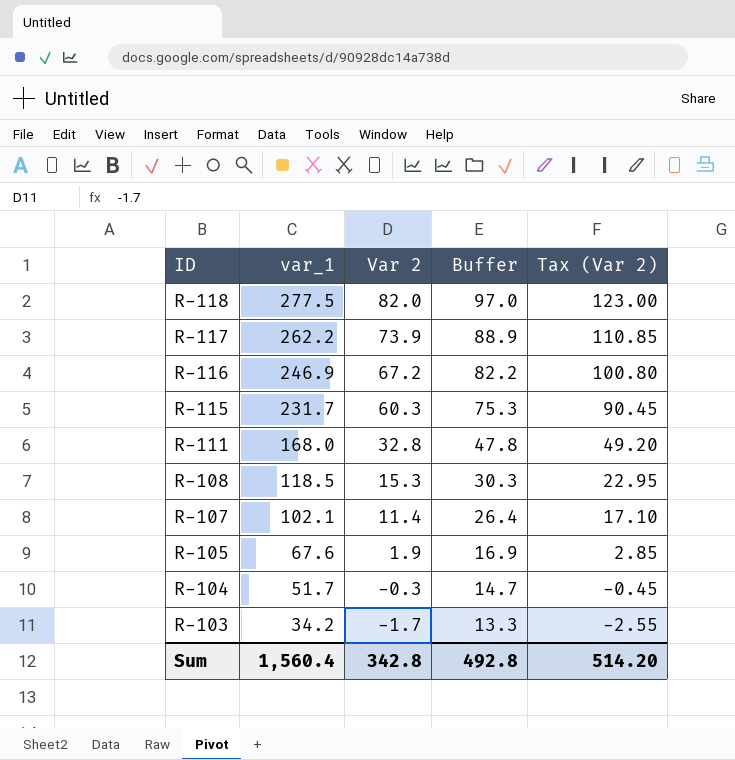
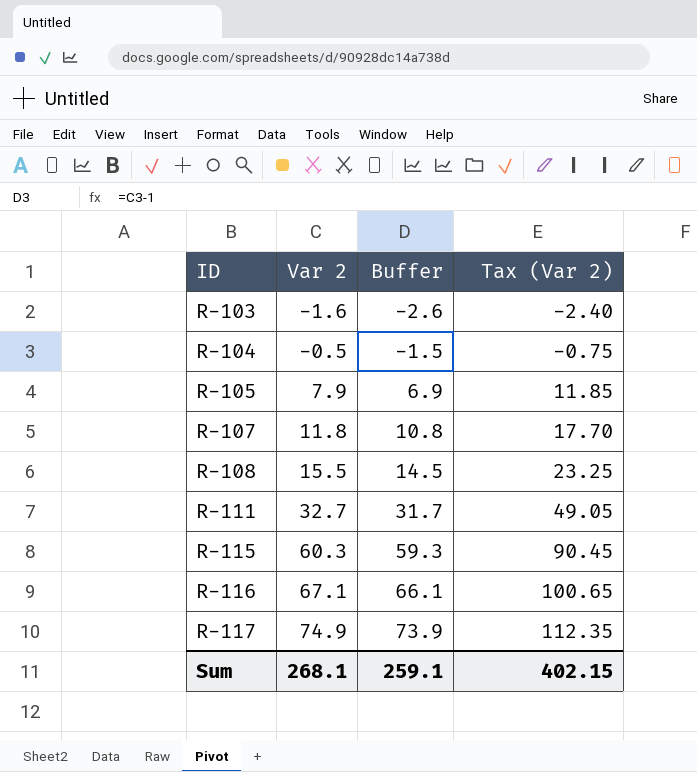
row order: ID descending -> ID ascending
column var_1 | position: 2 -> none
column Buffer | formula: [Var 2] + 15 -> [Var 2] - 1
row R-118: 277.5 | 82.0 | 97.0 | 123.00 -> none
R-103 | Var 2: -1.7 -> -1.6
R-103 | Tax (Var 2): -2.55 -> -2.40
R-104 | Var 2: -0.3 -> -0.5
R-104 | Tax (Var 2): -0.45 -> -0.75
R-105 | Var 2: 1.9 -> 7.9
R-105 | Tax (Var 2): 2.85 -> 11.85
R-107 | Var 2: 11.4 -> 11.8
R-107 | Tax (Var 2): 17.10 -> 17.70
R-108 | Var 2: 15.3 -> 15.5
R-108 | Tax (Var 2): 22.95 -> 23.25
R-111 | Var 2: 32.8 -> 32.7
R-111 | Tax (Var 2): 49.20 -> 49.05
R-116 | Var 2: 67.2 -> 67.1
R-116 | Tax (Var 2): 100.80 -> 100.65
R-117 | Var 2: 73.9 -> 74.9
R-117 | Tax (Var 2): 110.85 -> 112.35
Sum | Var 2: 342.8 -> 268.1
Sum | Buffer: 492.8 -> 259.1
Sum | Tax (Var 2): 514.20 -> 402.15

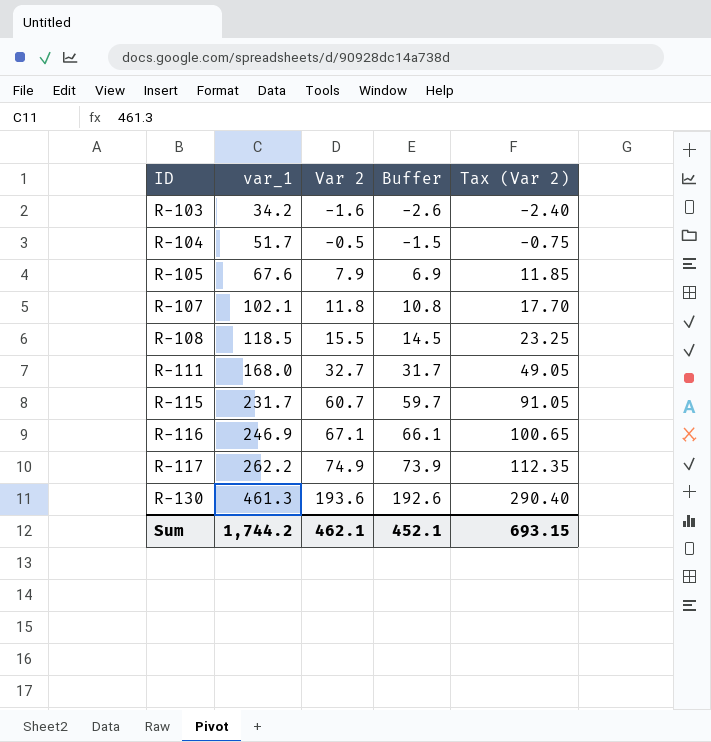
column var_1 | position: none -> 2
R-115 | Var 2: 60.3 -> 60.7
R-115 | Buffer: 59.3 -> 59.7
R-115 | Tax (Var 2): 90.45 -> 91.05
row R-130: none -> 461.3 | 193.6 | 192.6 | 290.40
Sum | Var 2: 268.1 -> 462.1
Sum | Buffer: 259.1 -> 452.1
Sum | Tax (Var 2): 402.15 -> 693.15

